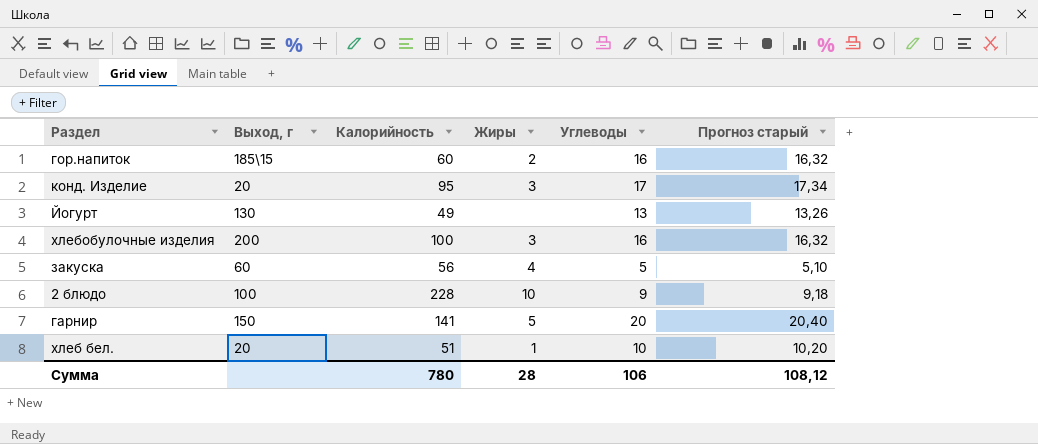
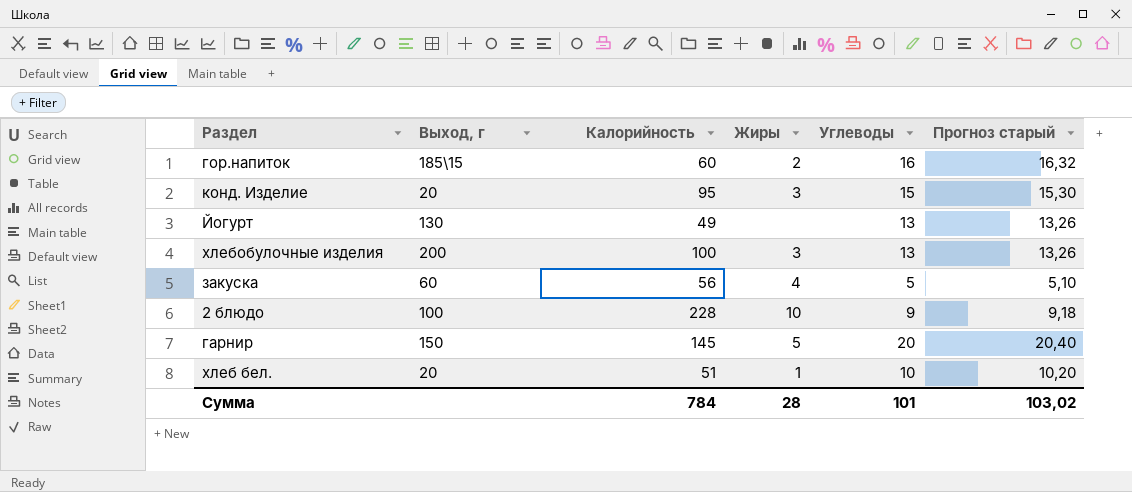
конд. Изделие | Углеводы: 17 -> 15
конд. Изделие | Прогноз старый: 17,34 -> 15,30
хлебобулочные изделия | Углеводы: 16 -> 13
хлебобулочные изделия | Прогноз старый: 16,32 -> 13,26
гарнир | Калорийность: 141 -> 145
Сумма | Калорийность: 780 -> 784
Сумма | Углеводы: 106 -> 101
Сумма | Прогноз старый: 108,12 -> 103,02

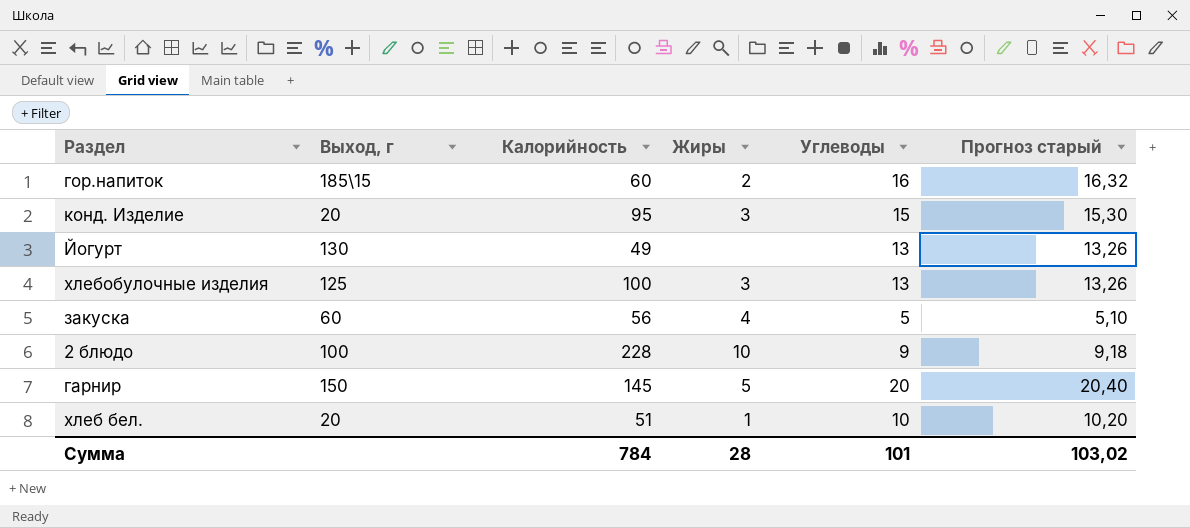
хлебобулочные изделия | Выход, г: 200 -> 125

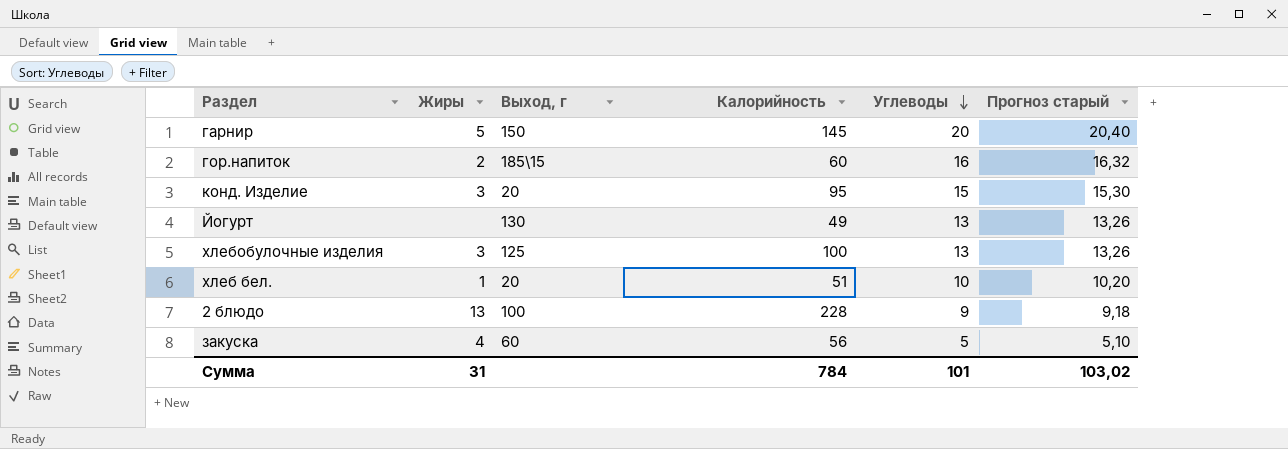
row order: none -> Углеводы descending
column Жиры | position: 4 -> 2
2 блюдо | Жиры: 10 -> 13
Сумма | Жиры: 28 -> 31

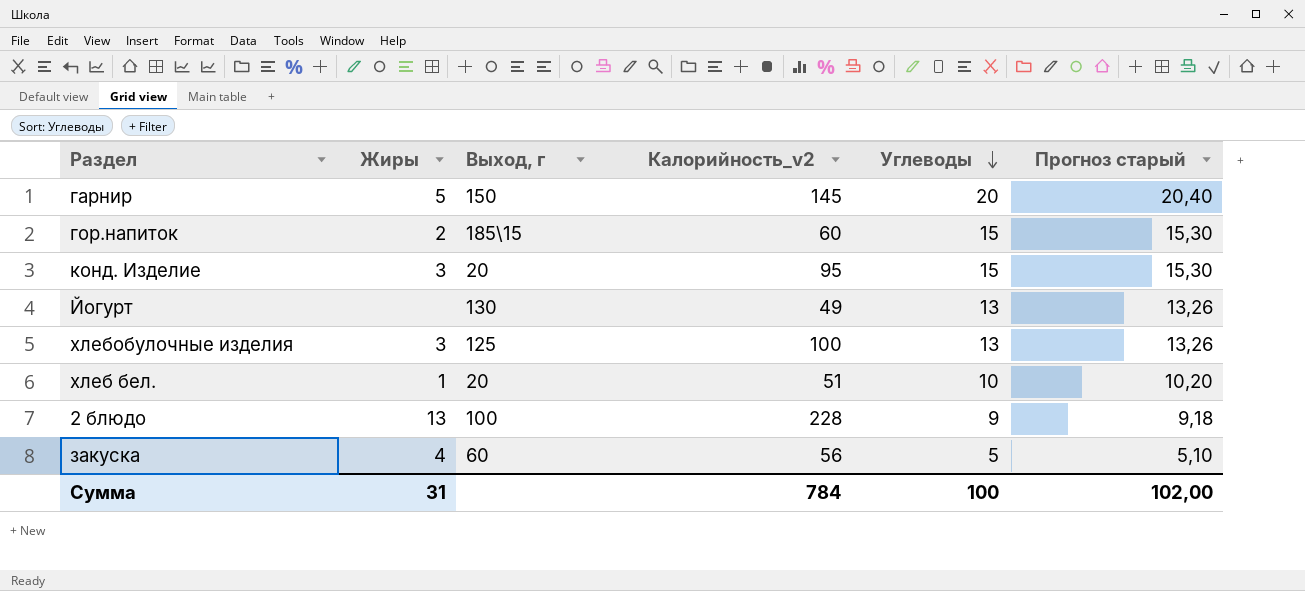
column name: Калорийность -> Калорийность_v2
гор.напиток | Углеводы: 16 -> 15
гор.напиток | Прогноз старый: 16,32 -> 15,30
Сумма | Углеводы: 101 -> 100
Сумма | Прогноз старый: 103,02 -> 102,00

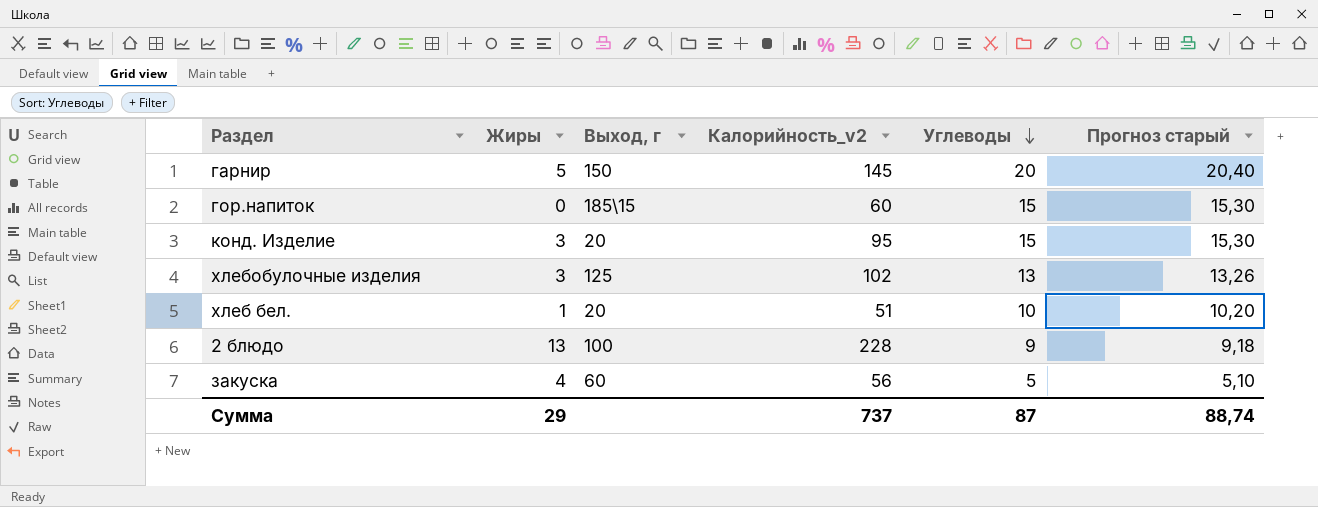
row Йогурт: none | 130 | 49 | 13 | 13,26 -> none
гор.напиток | Жиры: 2 -> 0
хлебобулочные изделия | Калорийность_v2: 100 -> 102
Сумма | Жиры: 31 -> 29
Сумма | Калорийность_v2: 784 -> 737
Сумма | Углеводы: 100 -> 87
Сумма | Прогноз старый: 102,00 -> 88,74

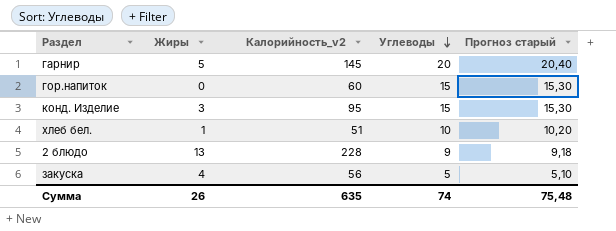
column Выход, г | position: 3 -> none
row хлебобулочные изделия: 3 | 125 | 102 | 13 | 13,26 -> none
Сумма | Жиры: 29 -> 26
Сумма | Калорийность_v2: 737 -> 635
Сумма | Углеводы: 87 -> 74
Сумма | Прогноз старый: 88,74 -> 75,48

